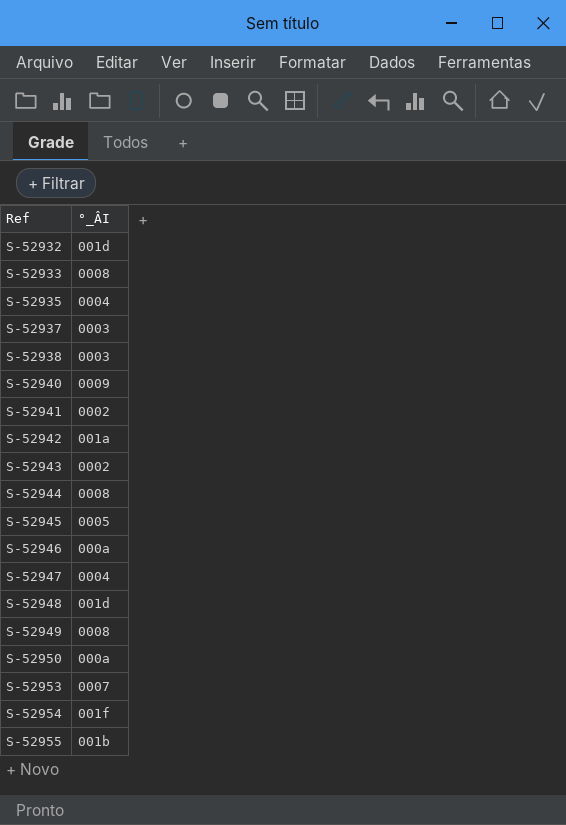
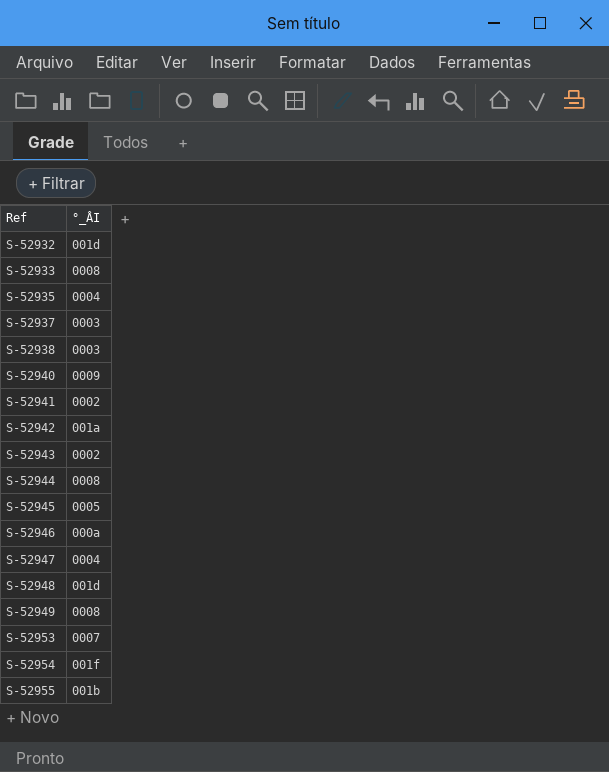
row S-52950: 000a -> none

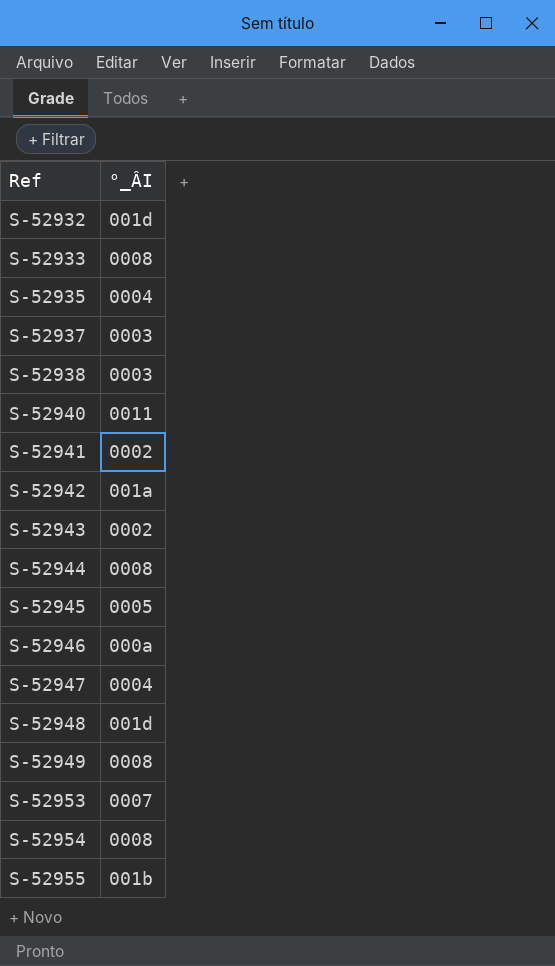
S-52940 | °_ÂI: 0009 -> 0011
S-52954 | °_ÂI: 001f -> 0008

